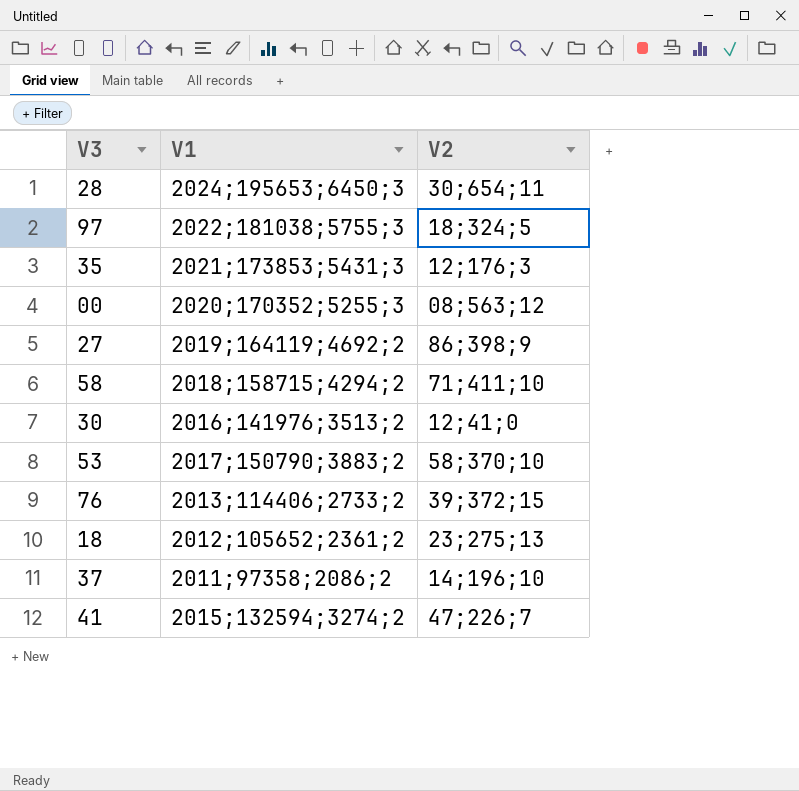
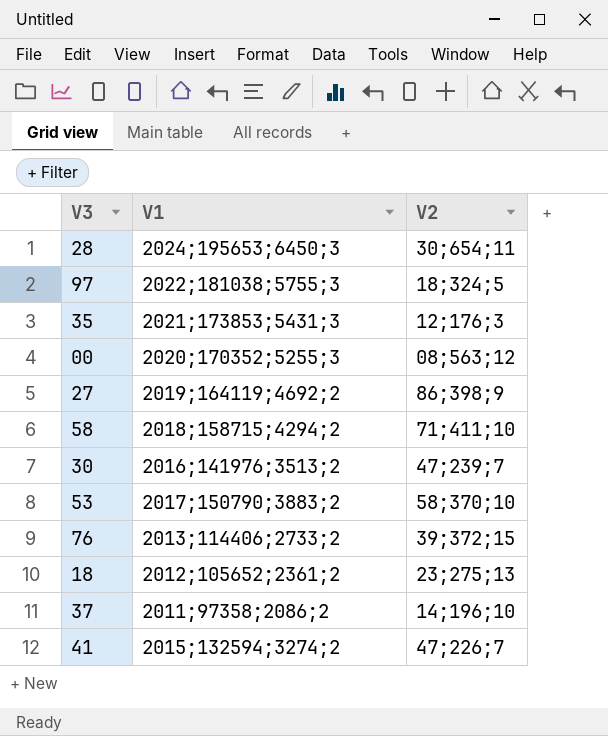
30 | V2: 12;41;0 -> 47;239;7

